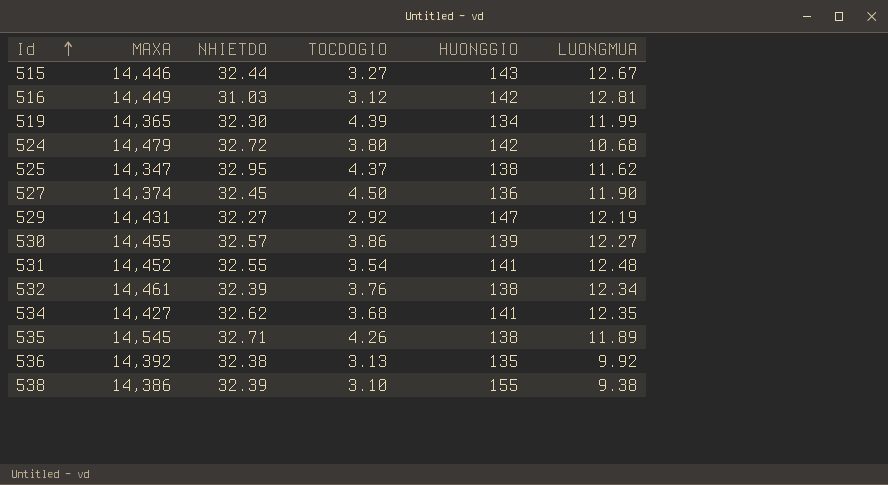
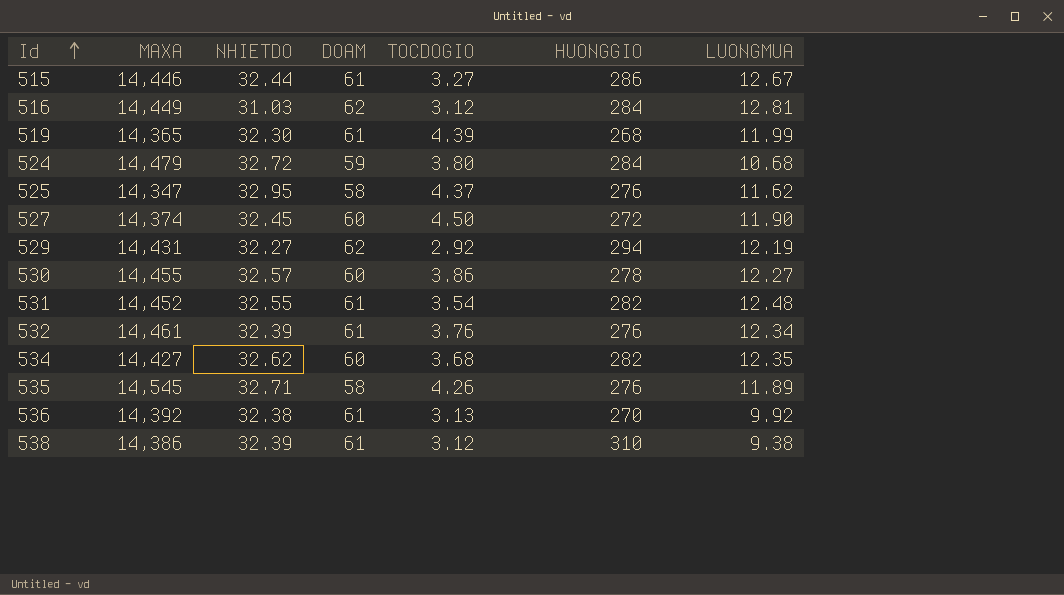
column DOAM | position: none -> 4
515 | HUONGGIO: 143 -> 286
516 | HUONGGIO: 142 -> 284
519 | HUONGGIO: 134 -> 268
524 | HUONGGIO: 142 -> 284
525 | HUONGGIO: 138 -> 276
527 | HUONGGIO: 136 -> 272
529 | HUONGGIO: 147 -> 294
530 | HUONGGIO: 139 -> 278
531 | HUONGGIO: 141 -> 282
532 | HUONGGIO: 138 -> 276
534 | HUONGGIO: 141 -> 282
535 | HUONGGIO: 138 -> 276
536 | HUONGGIO: 135 -> 270
538 | TOCDOGIO: 3.10 -> 3.12
538 | HUONGGIO: 155 -> 310

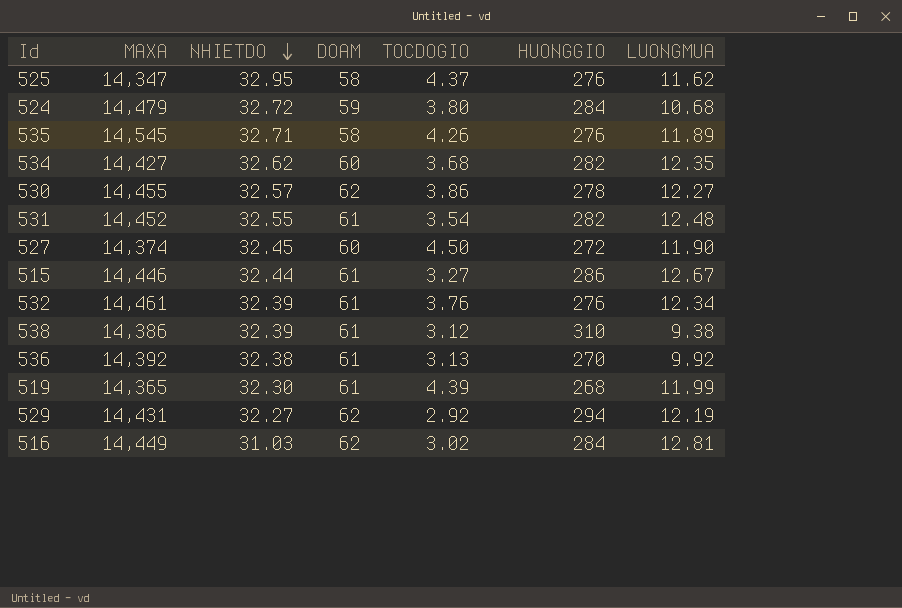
row order: Id ascending -> NHIETDO descending
530 | DOAM: 60 -> 62
516 | TOCDOGIO: 3.12 -> 3.02

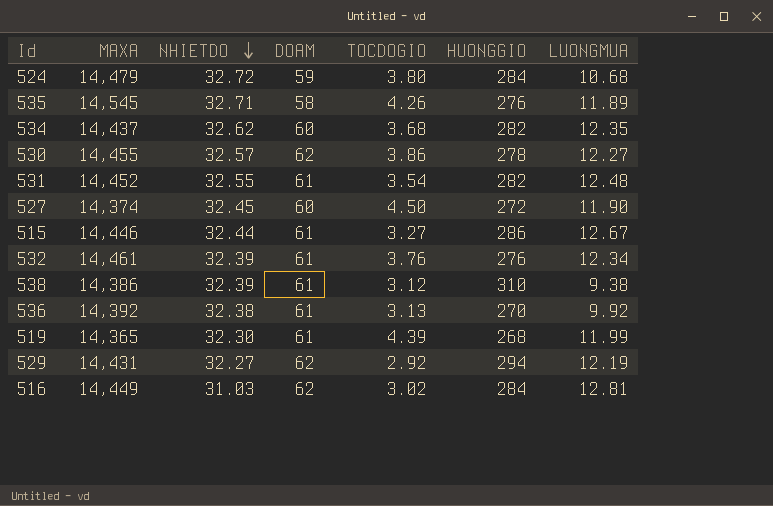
row 525: 14,347 | 32.95 | 58 | 4.37 | 276 | 11.62 -> none
534 | MAXA: 14,427 -> 14,437

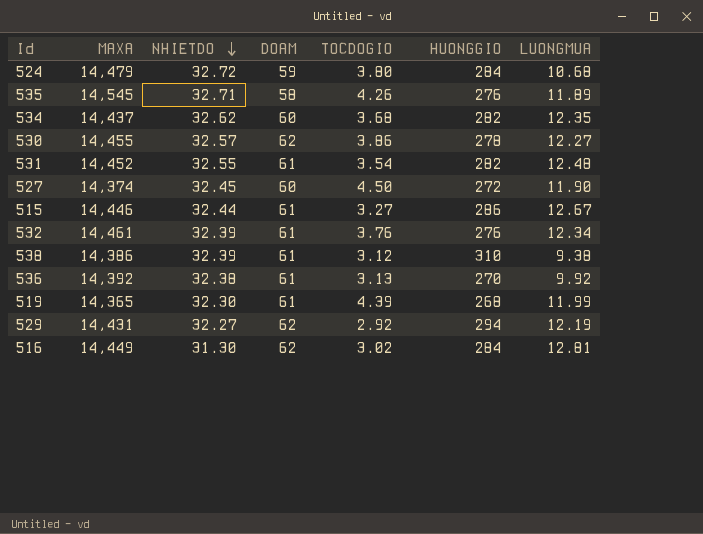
516 | NHIETDO: 31.03 -> 31.30

